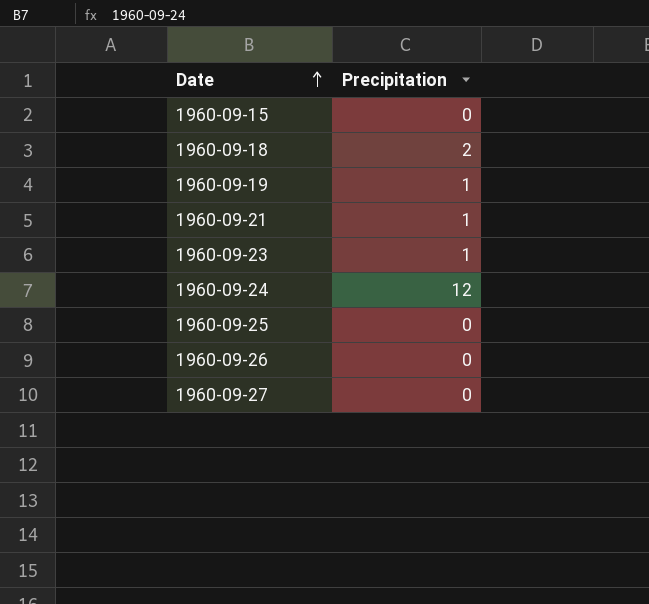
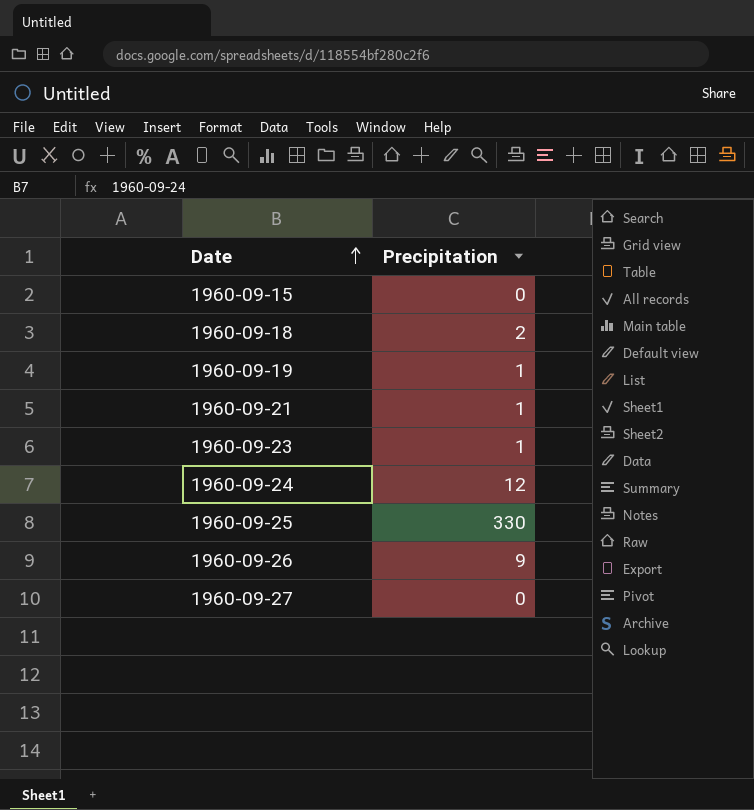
1960-09-25 | Precipitation: 0 -> 330
1960-09-26 | Precipitation: 0 -> 9

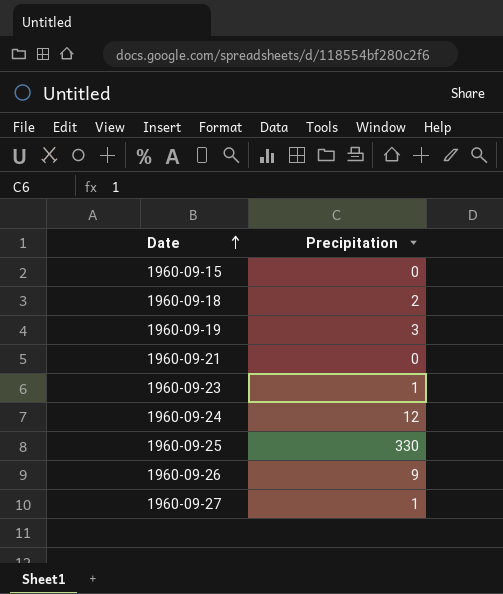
1960-09-19 | Precipitation: 1 -> 3
1960-09-21 | Precipitation: 1 -> 0
1960-09-27 | Precipitation: 0 -> 1

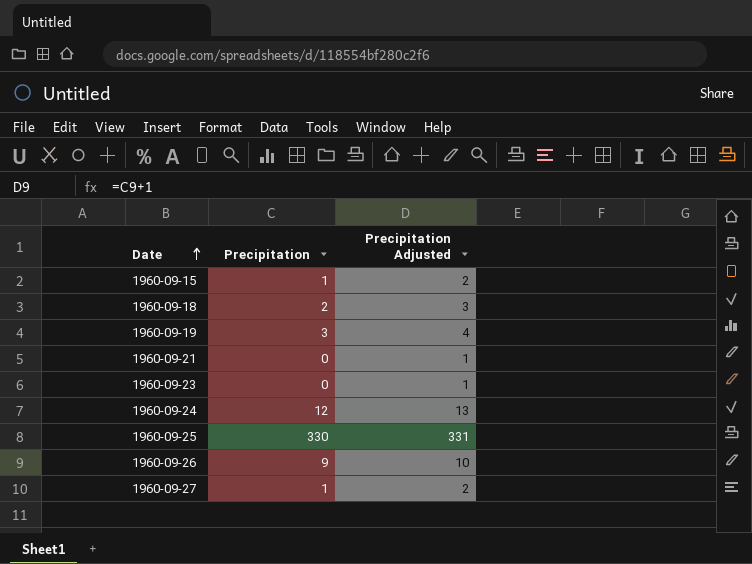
column Precipitation Adjusted | formula: none -> [Precipitation] + 1
1960-09-15 | Precipitation: 0 -> 1
1960-09-23 | Precipitation: 1 -> 0

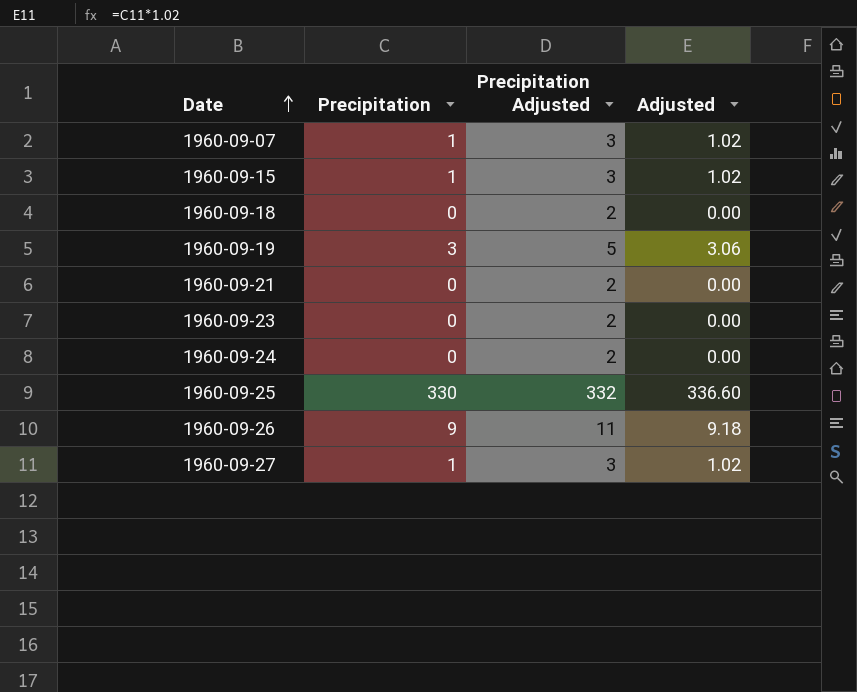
column Precipitation Adjusted | formula: [Precipitation] + 1 -> [Precipitation] + 2
column Adjusted | formula: none -> [Precipitation] * 1.02
row 1960-09-07: none -> 1 | 3 | 1.02
1960-09-18 | Precipitation: 2 -> 0
1960-09-24 | Precipitation: 12 -> 0

